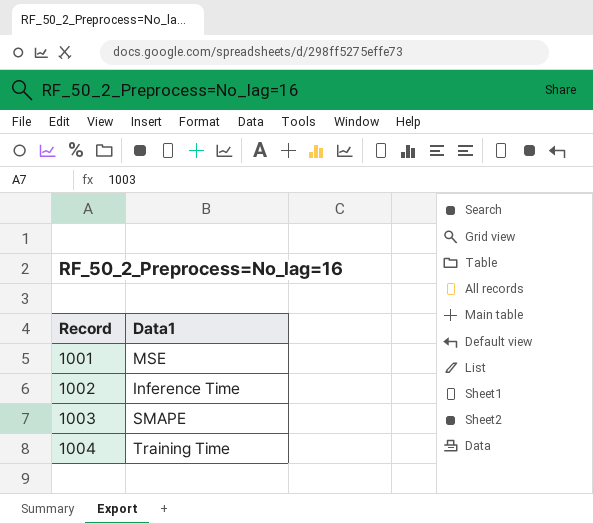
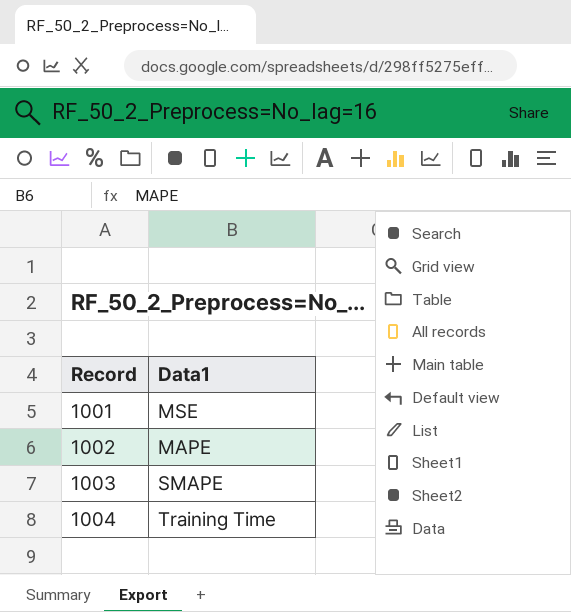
1002 | Data1: Inference Time -> MAPE

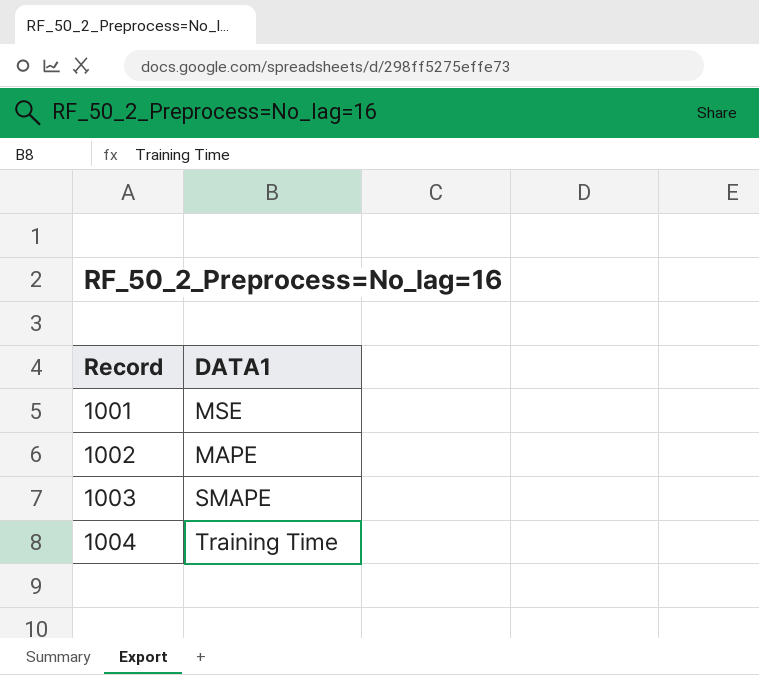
column name: Data1 -> DATA1

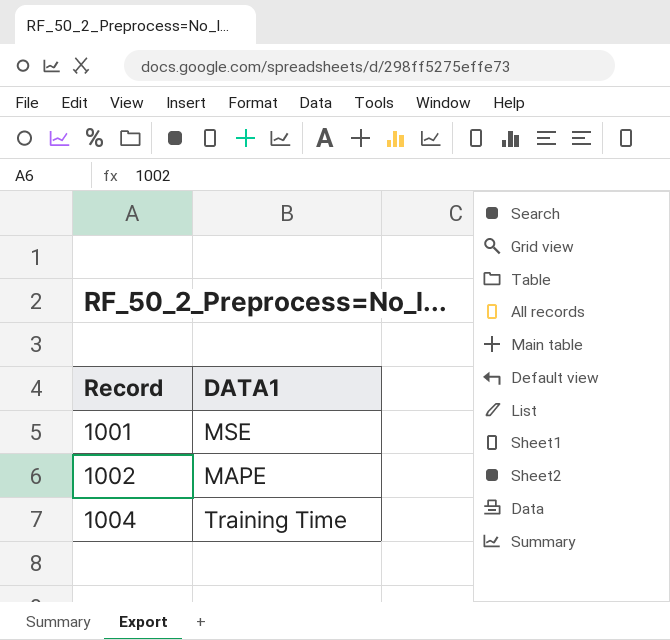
row 1003: SMAPE -> none

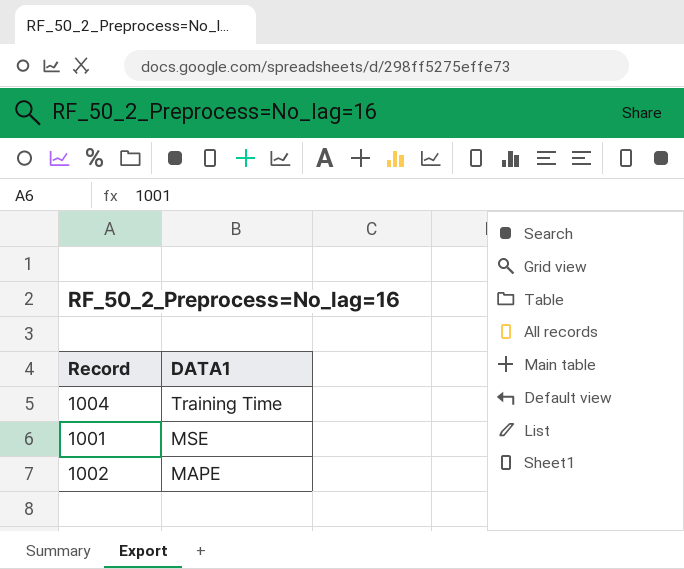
row order: Record ascending -> DATA1 descending

